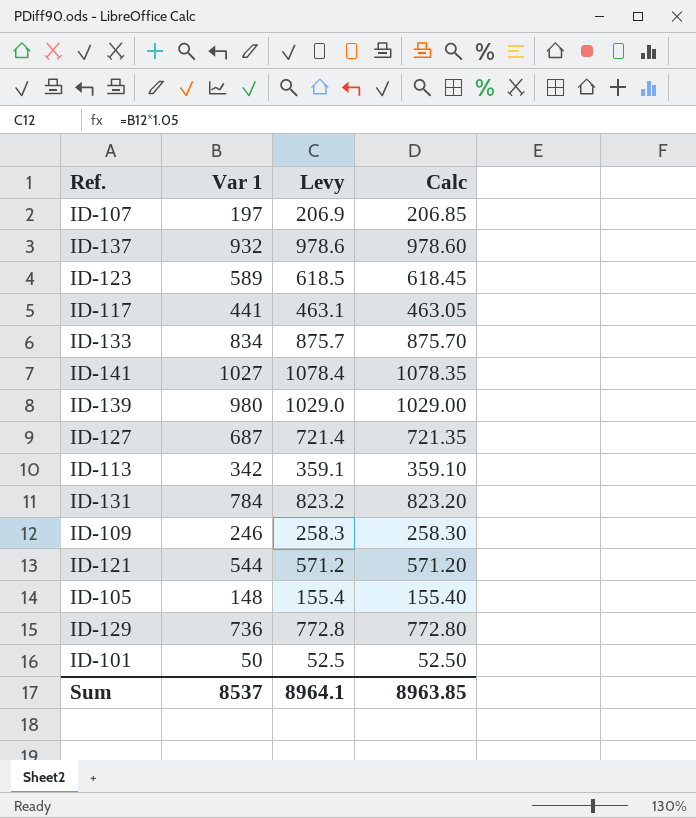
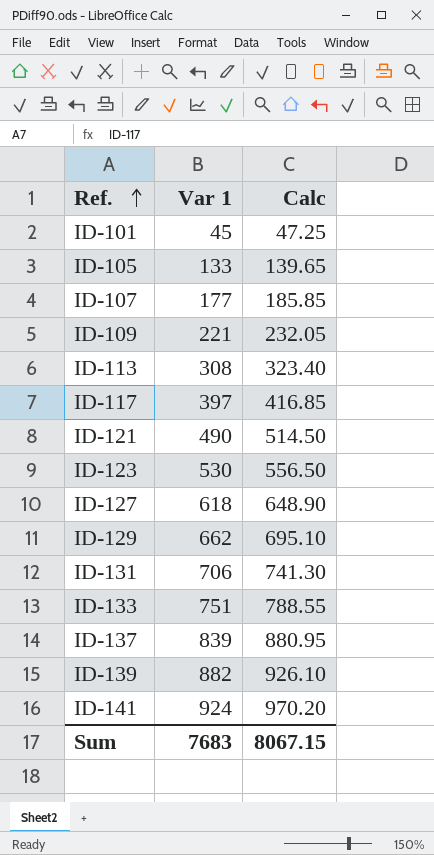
row order: none -> Ref. ascending
column Levy | formula: [Var 1] * 1.05 -> none
ID-101 | Var 1: 50 -> 45
ID-101 | Calc: 52.50 -> 47.25
ID-105 | Var 1: 148 -> 133
ID-105 | Calc: 155.40 -> 139.65
ID-107 | Var 1: 197 -> 177
ID-107 | Calc: 206.85 -> 185.85
ID-109 | Var 1: 246 -> 221
ID-109 | Calc: 258.30 -> 232.05
ID-113 | Var 1: 342 -> 308
ID-113 | Calc: 359.10 -> 323.40
ID-117 | Var 1: 441 -> 397
ID-117 | Calc: 463.05 -> 416.85
ID-121 | Var 1: 544 -> 490
ID-121 | Calc: 571.20 -> 514.50
ID-123 | Var 1: 589 -> 530
ID-123 | Calc: 618.45 -> 556.50
ID-127 | Var 1: 687 -> 618
ID-127 | Calc: 721.35 -> 648.90
ID-129 | Var 1: 736 -> 662
ID-129 | Calc: 772.80 -> 695.10
ID-131 | Var 1: 784 -> 706
ID-131 | Calc: 823.20 -> 741.30
ID-133 | Var 1: 834 -> 751
ID-133 | Calc: 875.70 -> 788.55
ID-137 | Var 1: 932 -> 839
ID-137 | Calc: 978.60 -> 880.95
ID-139 | Var 1: 980 -> 882
ID-139 | Calc: 1029.00 -> 926.10
ID-141 | Var 1: 1027 -> 924
ID-141 | Calc: 1078.35 -> 970.20
Sum | Var 1: 8537 -> 7683
Sum | Calc: 8963.85 -> 8067.15

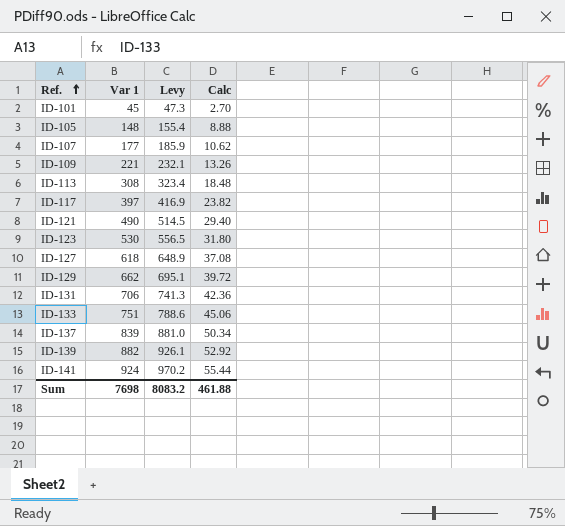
column Levy | formula: none -> [Var 1] * 1.05
column Calc | formula: [Var 1] * 1.05 -> [Var 1] * 0.06
ID-105 | Var 1: 133 -> 148
Sum | Var 1: 7683 -> 7698
Sum | Calc: 8067.15 -> 461.88

